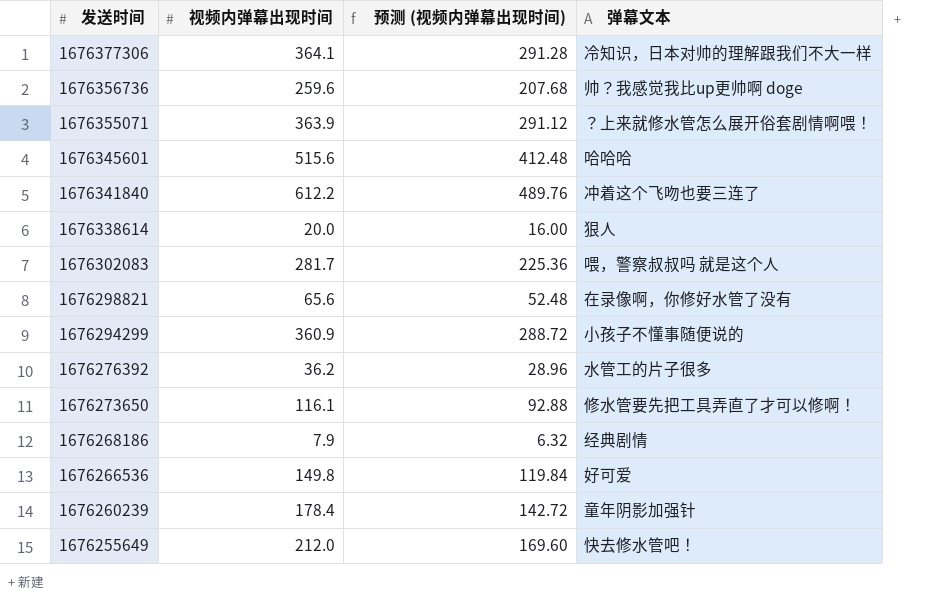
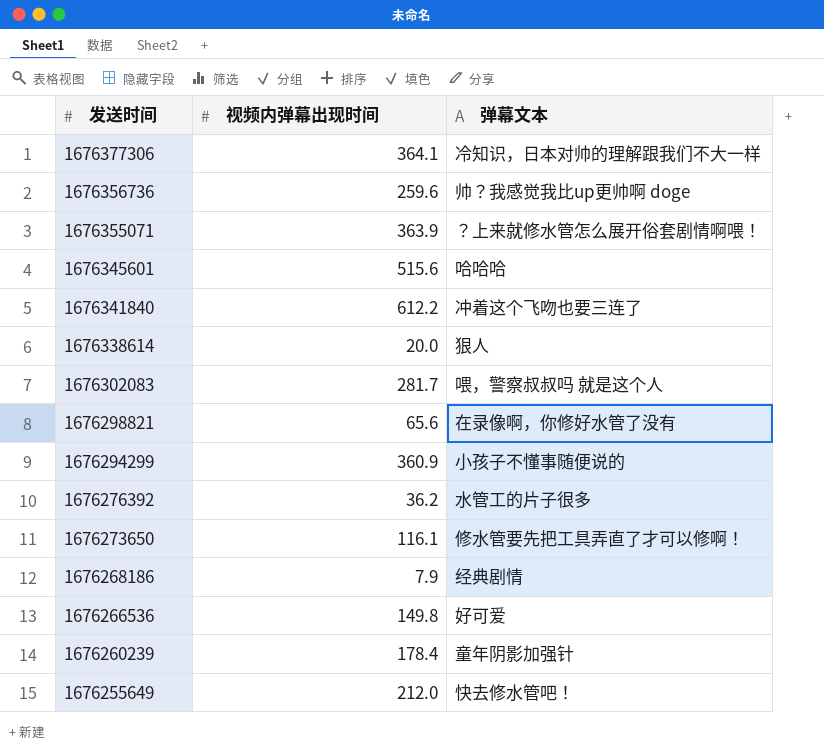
column 预测 (视频内弹幕出现时间) | formula: [视频内弹幕出现时间] * 0.8 -> none

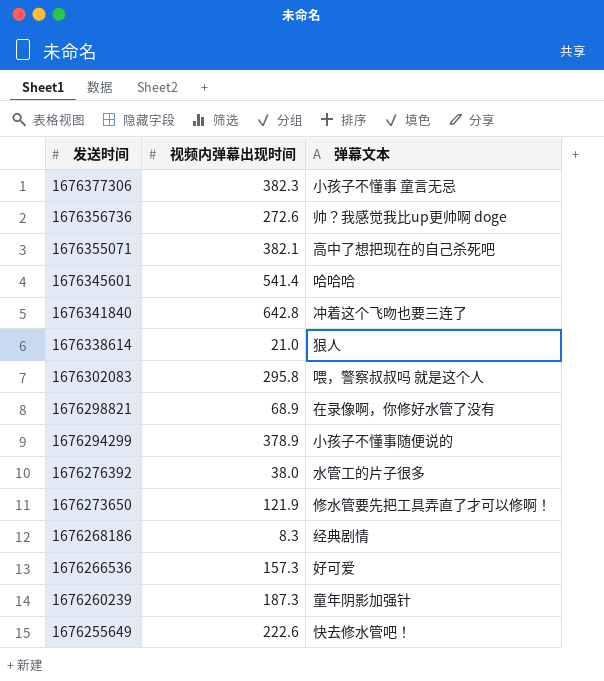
1676377306 | 视频内弹幕出现时间: 364.1 -> 382.3
1676377306 | 弹幕文本: 冷知识，日本对帅的理解跟我们不大一样 -> 小孩子不懂事 童言无忌
1676356736 | 视频内弹幕出现时间: 259.6 -> 272.6
1676355071 | 视频内弹幕出现时间: 363.9 -> 382.1
1676355071 | 弹幕文本: ？上来就修水管怎么展开俗套剧情啊喂！ -> 高中了想把现在的自己杀死吧
1676345601 | 视频内弹幕出现时间: 515.6 -> 541.4
1676341840 | 视频内弹幕出现时间: 612.2 -> 642.8
1676338614 | 视频内弹幕出现时间: 20.0 -> 21.0
1676302083 | 视频内弹幕出现时间: 281.7 -> 295.8
1676298821 | 视频内弹幕出现时间: 65.6 -> 68.9
1676294299 | 视频内弹幕出现时间: 360.9 -> 378.9
1676276392 | 视频内弹幕出现时间: 36.2 -> 38.0
1676273650 | 视频内弹幕出现时间: 116.1 -> 121.9
1676268186 | 视频内弹幕出现时间: 7.9 -> 8.3
1676266536 | 视频内弹幕出现时间: 149.8 -> 157.3
1676260239 | 视频内弹幕出现时间: 178.4 -> 187.3
1676255649 | 视频内弹幕出现时间: 212.0 -> 222.6

